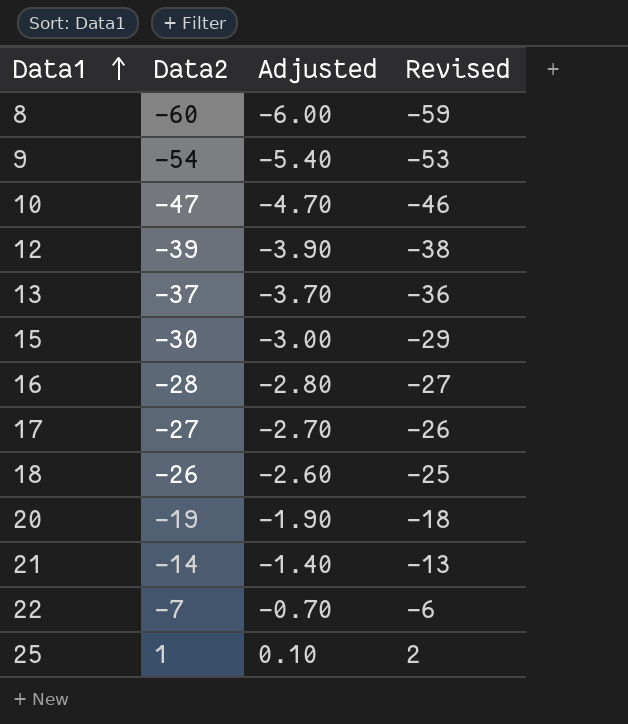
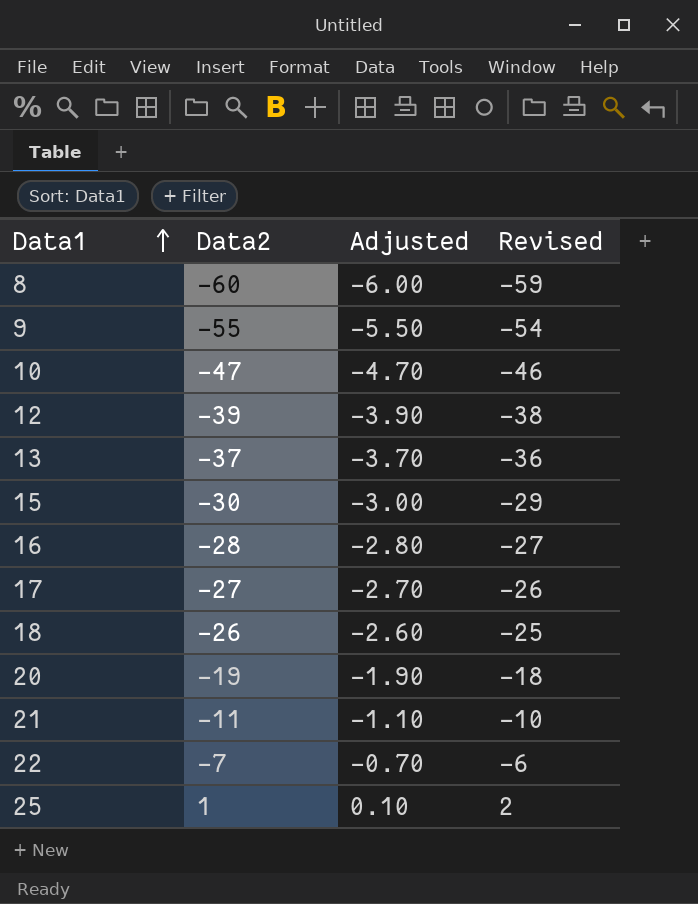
9 | Data2: -54 -> -55
9 | Adjusted: -5.40 -> -5.50
9 | Revised: -53 -> -54
21 | Data2: -14 -> -11
21 | Adjusted: -1.40 -> -1.10
21 | Revised: -13 -> -10

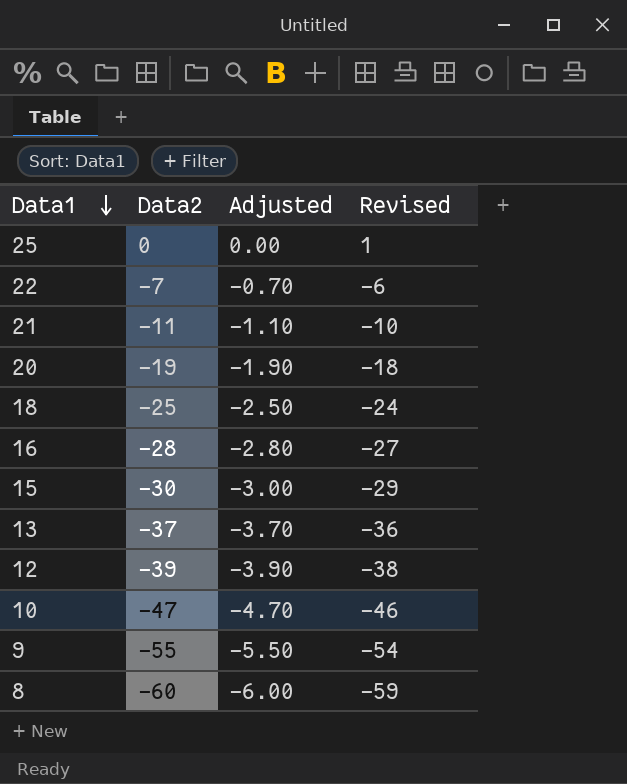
row order: Data1 ascending -> Data1 descending
row 17: -27 | -2.70 | -26 -> none
25 | Data2: 1 -> 0
25 | Adjusted: 0.10 -> 0.00
25 | Revised: 2 -> 1
18 | Data2: -26 -> -25
18 | Adjusted: -2.60 -> -2.50
18 | Revised: -25 -> -24

